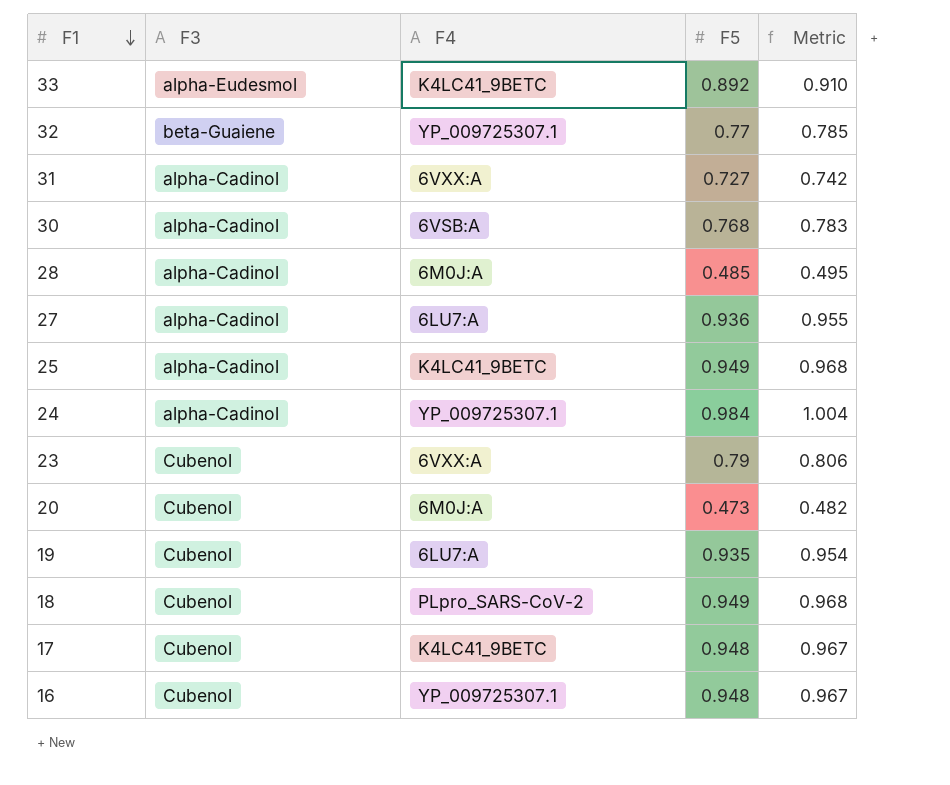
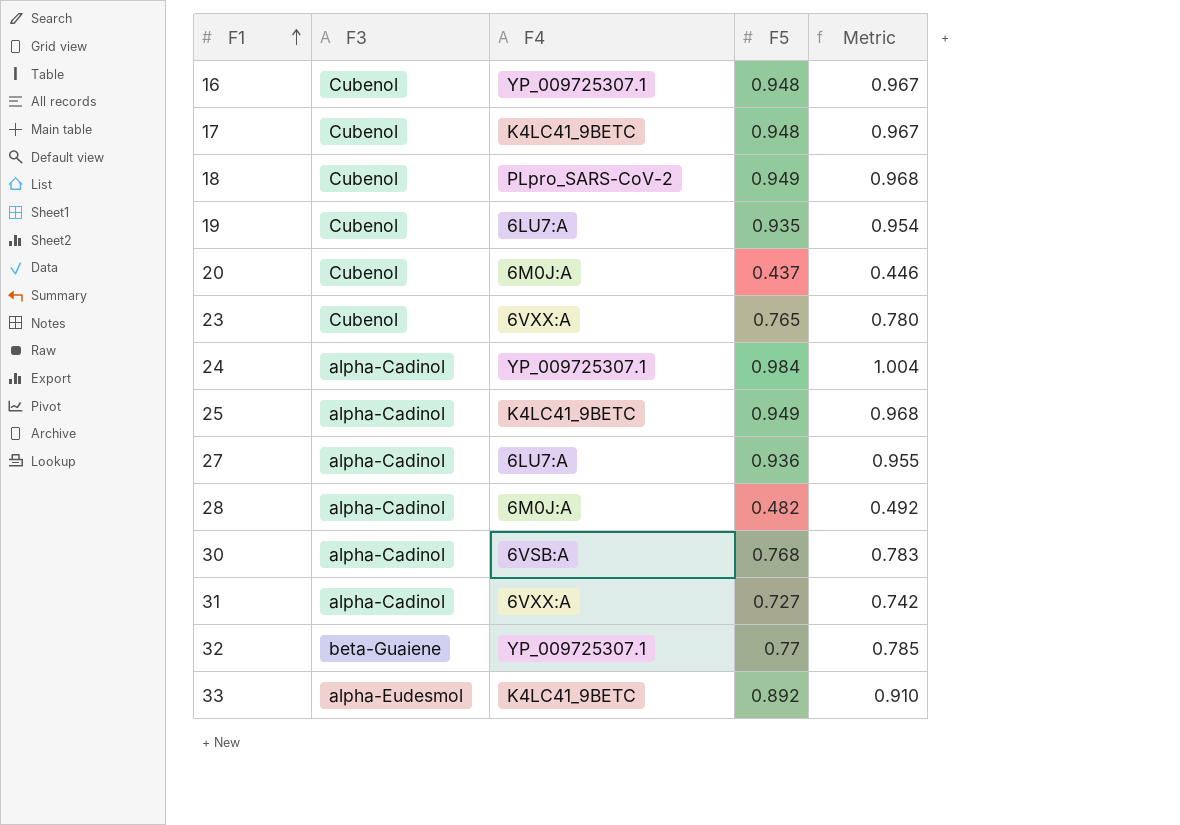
row order: F1 descending -> F1 ascending
20 | F5: 0.473 -> 0.437
20 | Metric: 0.482 -> 0.446
23 | F5: 0.79 -> 0.765
23 | Metric: 0.806 -> 0.780
28 | F5: 0.485 -> 0.482
28 | Metric: 0.495 -> 0.492

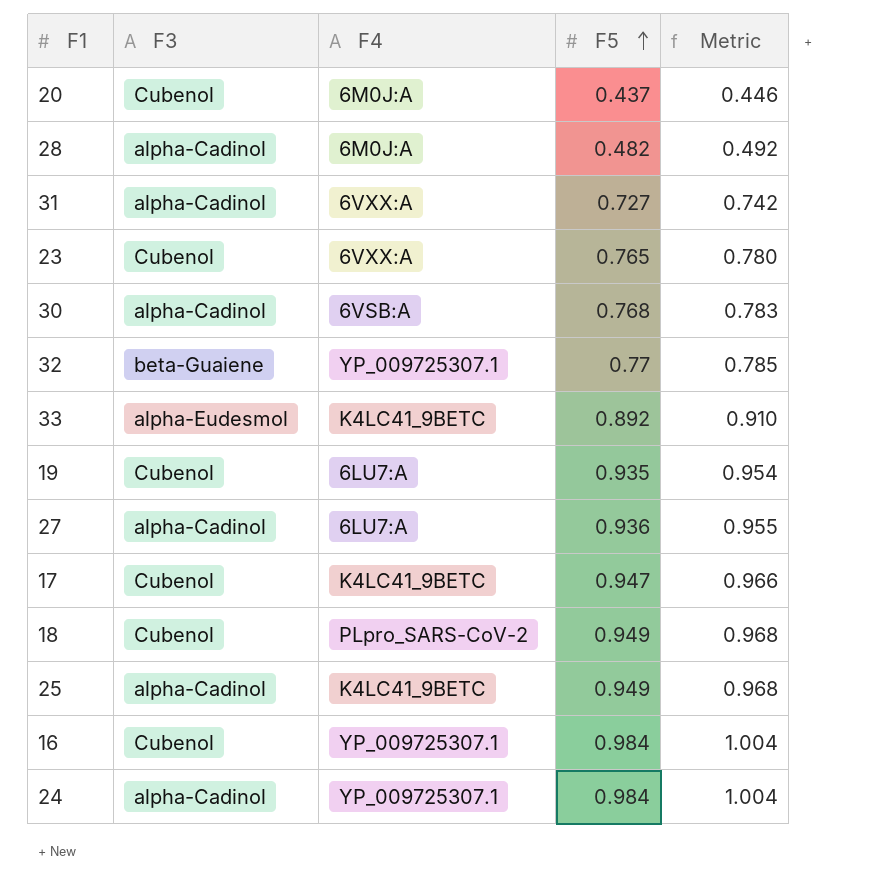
row order: F1 ascending -> F5 ascending
17 | F5: 0.948 -> 0.947
17 | Metric: 0.967 -> 0.966
16 | F5: 0.948 -> 0.984
16 | Metric: 0.967 -> 1.004

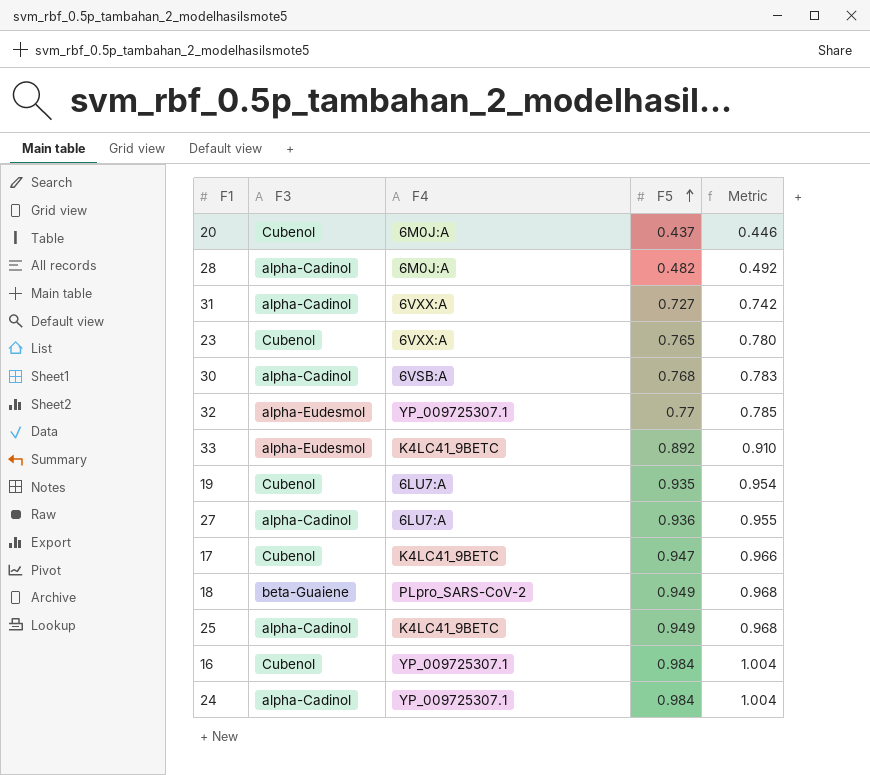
32 | F3: beta-Guaiene -> alpha-Eudesmol
18 | F3: Cubenol -> beta-Guaiene

